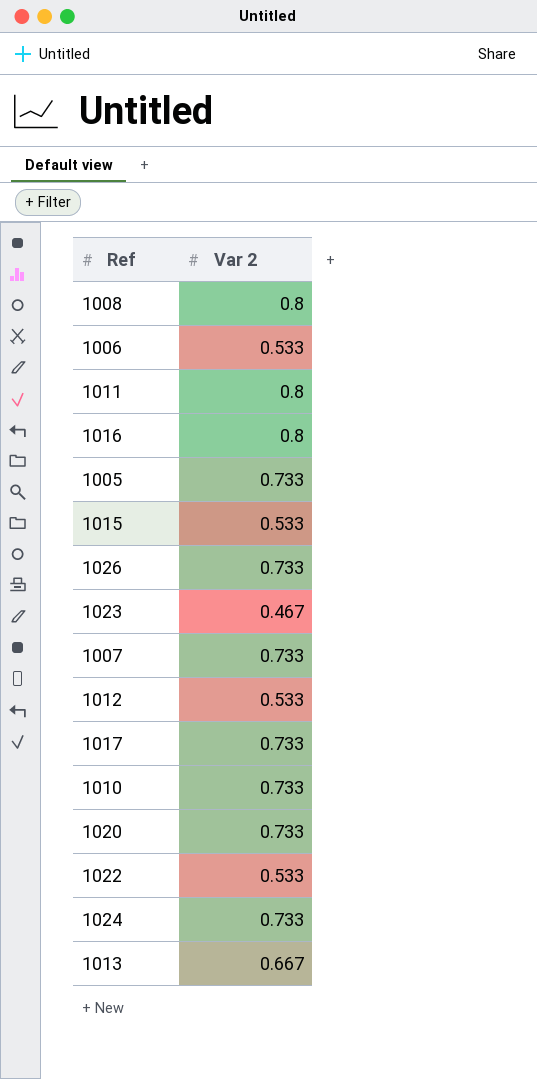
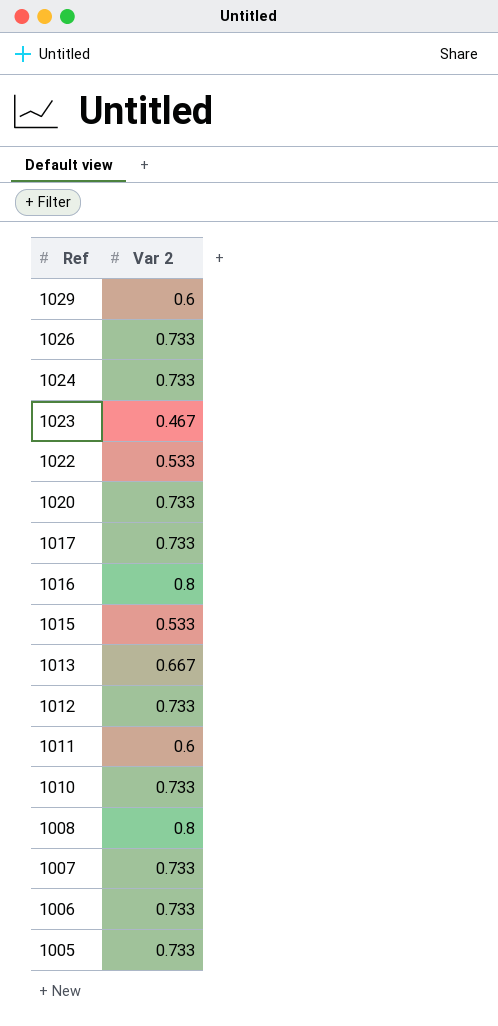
row order: none -> Ref descending
row 1029: none -> 0.6
1012 | Var 2: 0.533 -> 0.733
1011 | Var 2: 0.8 -> 0.6
1006 | Var 2: 0.533 -> 0.733

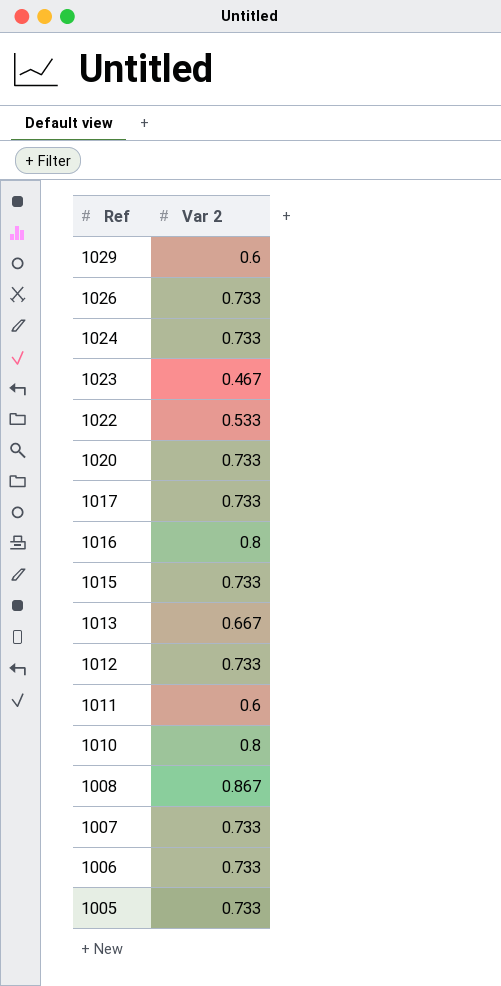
1015 | Var 2: 0.533 -> 0.733
1010 | Var 2: 0.733 -> 0.8
1008 | Var 2: 0.8 -> 0.867

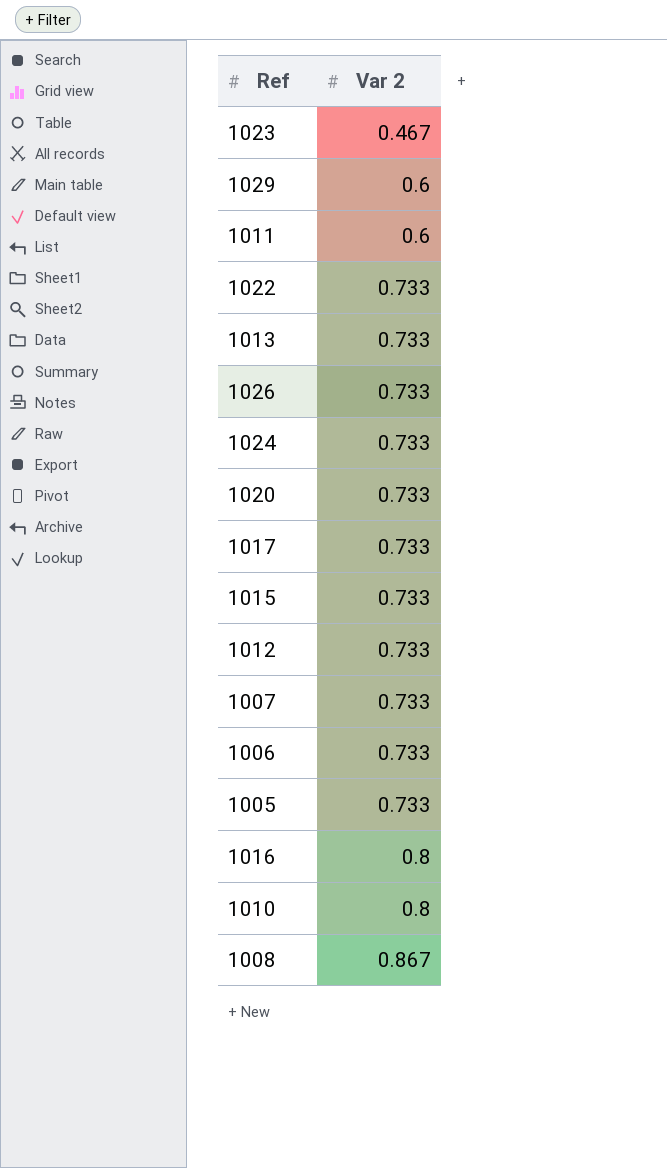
row order: Ref descending -> Var 2 ascending
1022 | Var 2: 0.533 -> 0.733
1013 | Var 2: 0.667 -> 0.733

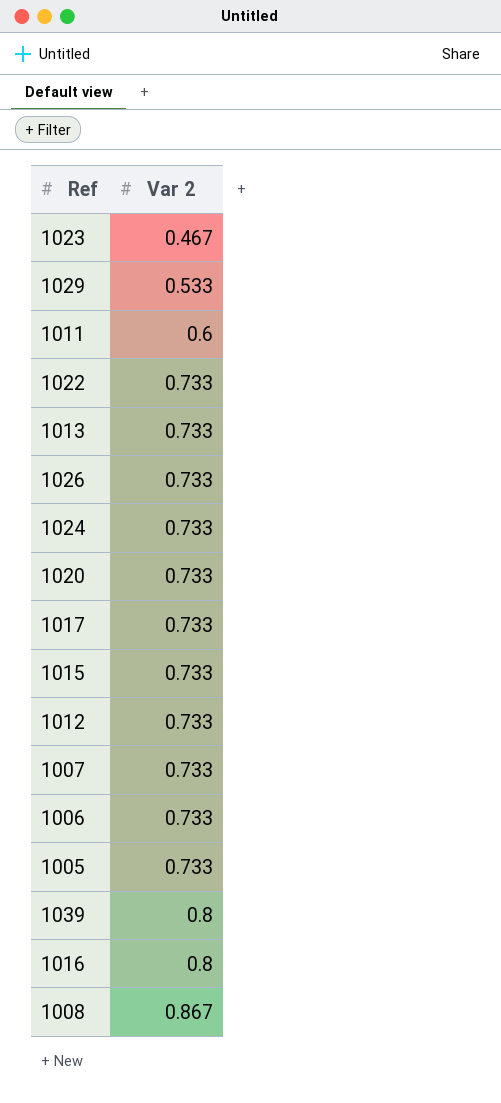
row 1010: 0.8 -> none
1029 | Var 2: 0.6 -> 0.533
row 1039: none -> 0.8

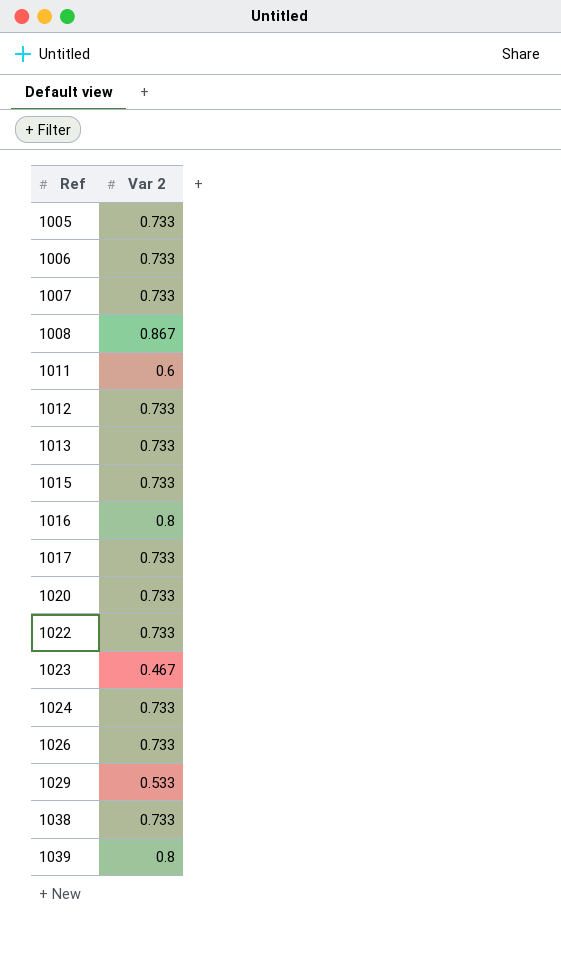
row order: Var 2 ascending -> Ref ascending
row 1038: none -> 0.733

